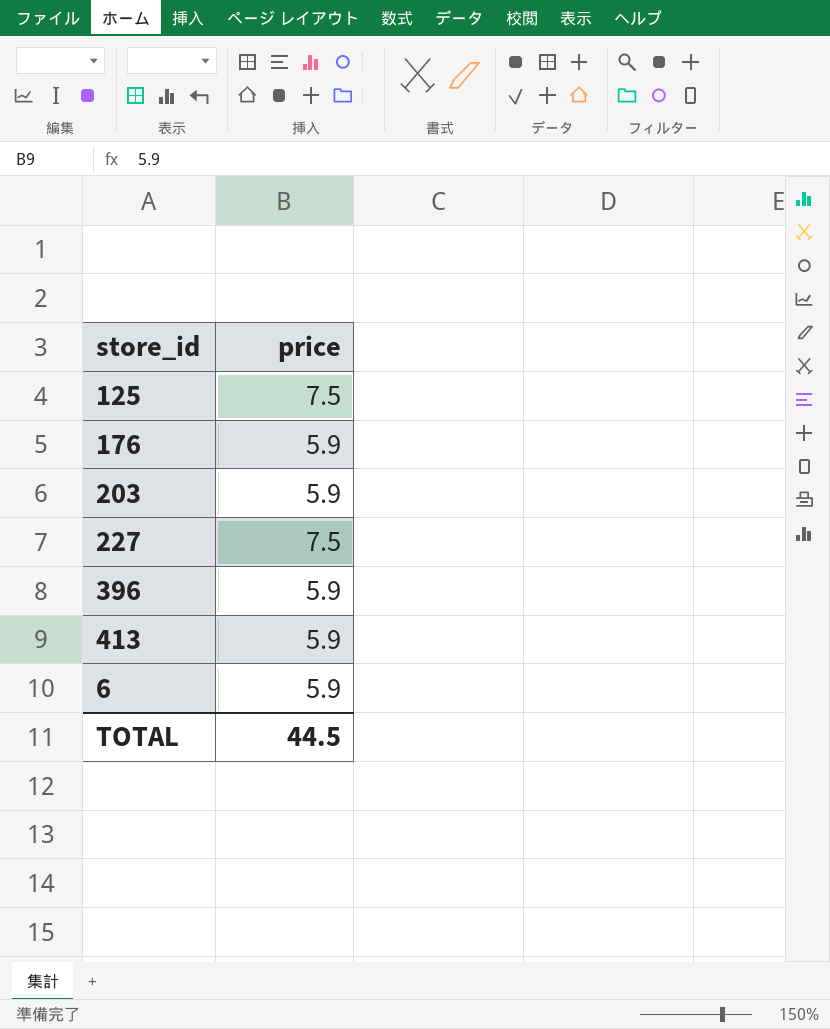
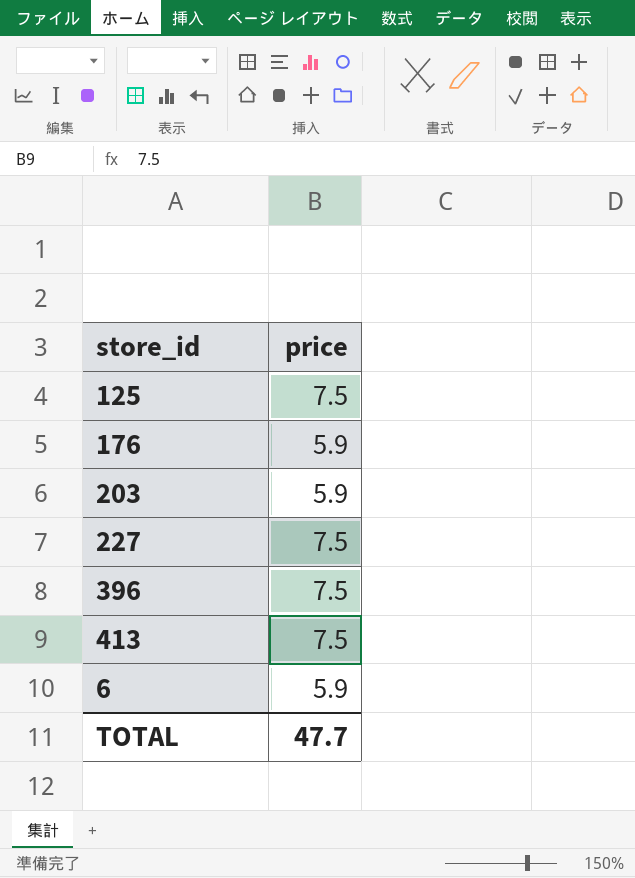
396 | price: 5.9 -> 7.5
413 | price: 5.9 -> 7.5
TOTAL | price: 44.5 -> 47.7

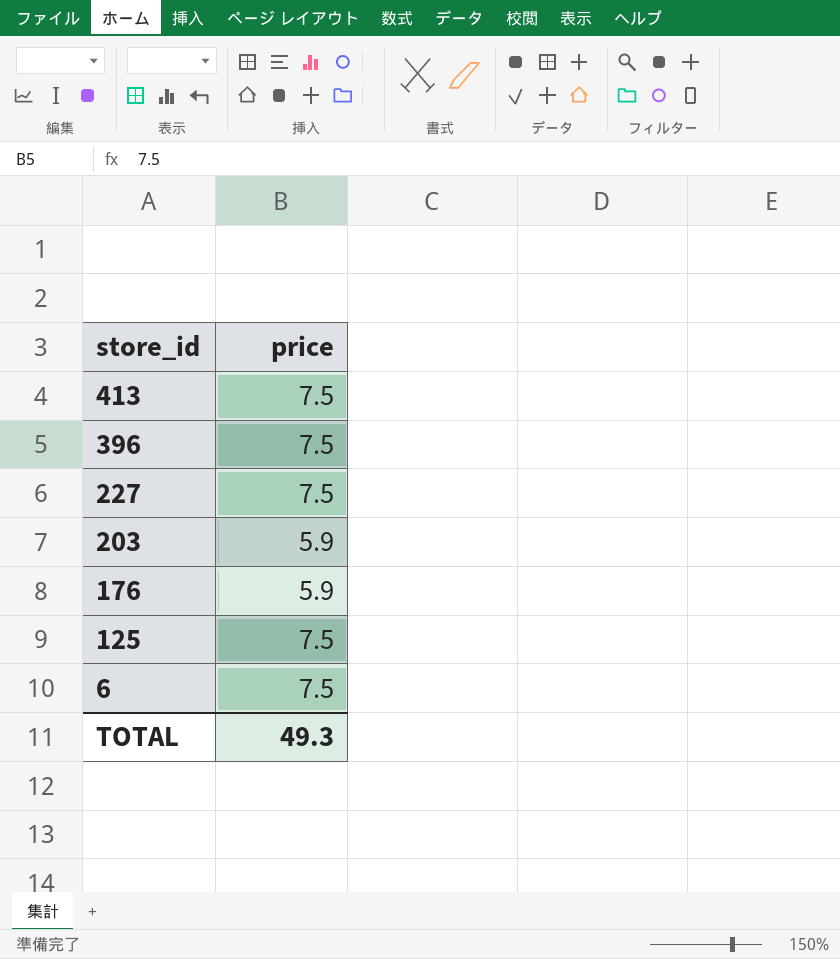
row order: none -> store_id descending
6 | price: 5.9 -> 7.5
TOTAL | price: 47.7 -> 49.3

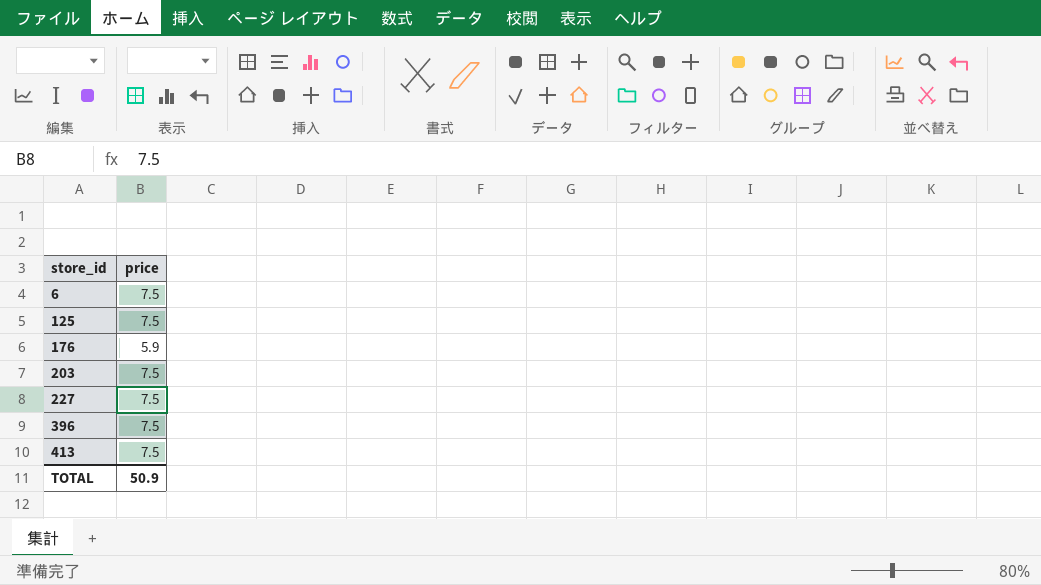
row order: store_id descending -> store_id ascending
203 | price: 5.9 -> 7.5
TOTAL | price: 49.3 -> 50.9

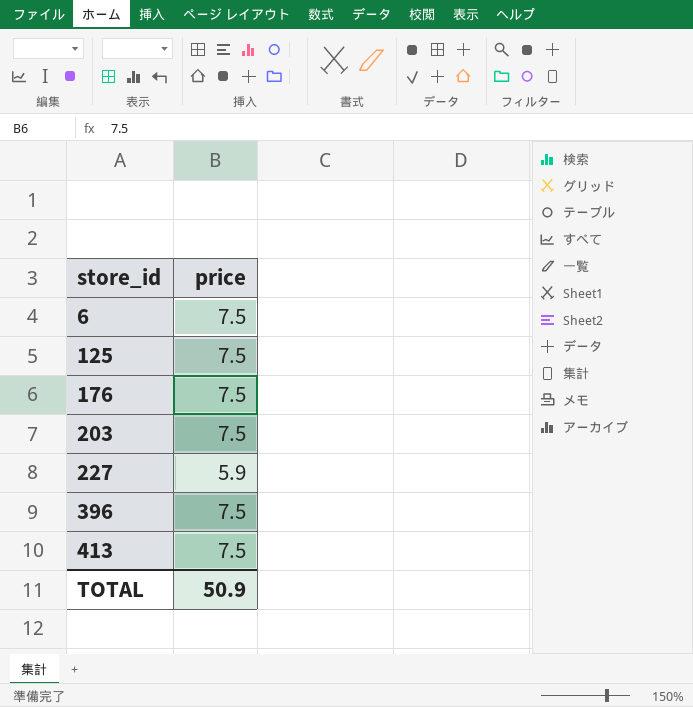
176 | price: 5.9 -> 7.5
227 | price: 7.5 -> 5.9

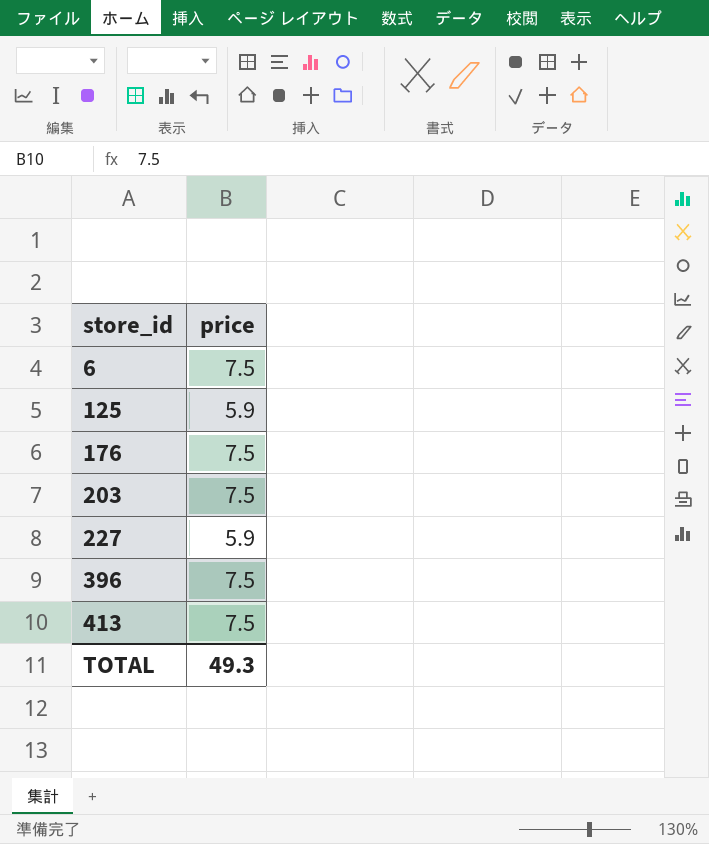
125 | price: 7.5 -> 5.9
TOTAL | price: 50.9 -> 49.3

